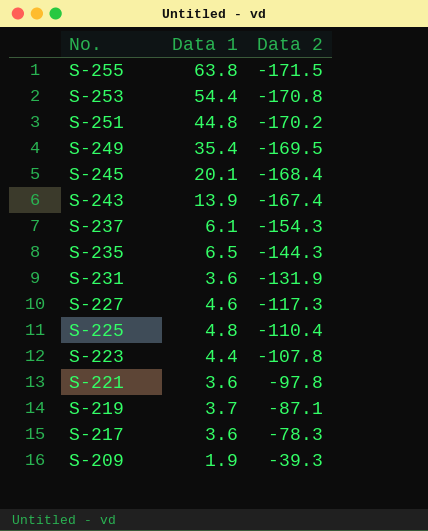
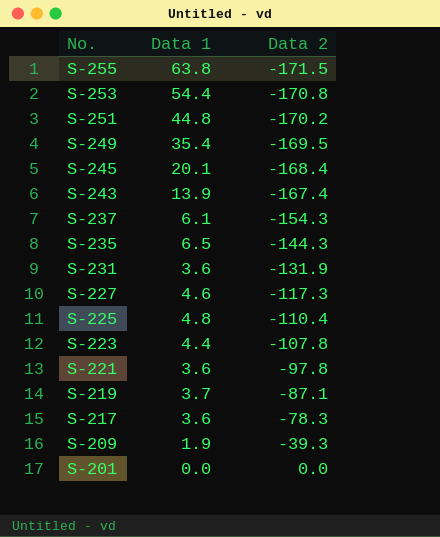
row S-201: none -> 0.0 | 0.0

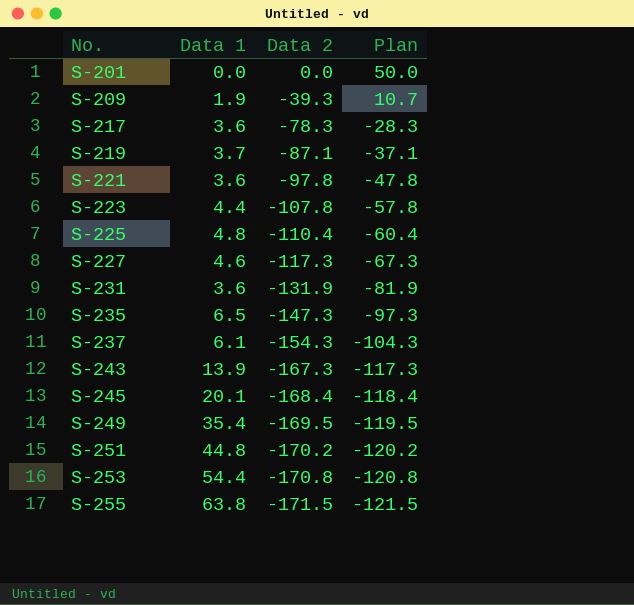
row order: No. descending -> No. ascending
column Plan | formula: none -> [Data 2] + 50
S-235 | Data 2: -144.3 -> -147.3
S-243 | Data 2: -167.4 -> -167.3

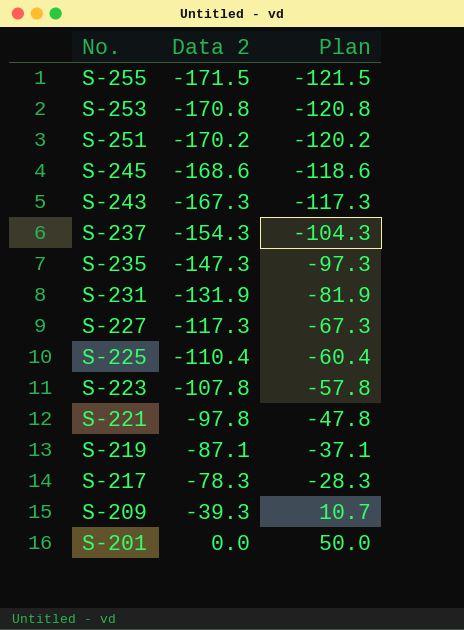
row order: No. ascending -> No. descending
column Data 1 | position: 2 -> none
row S-249: 35.4 | -169.5 | -119.5 -> none
S-245 | Data 2: -168.4 -> -168.6
S-245 | Plan: -118.4 -> -118.6

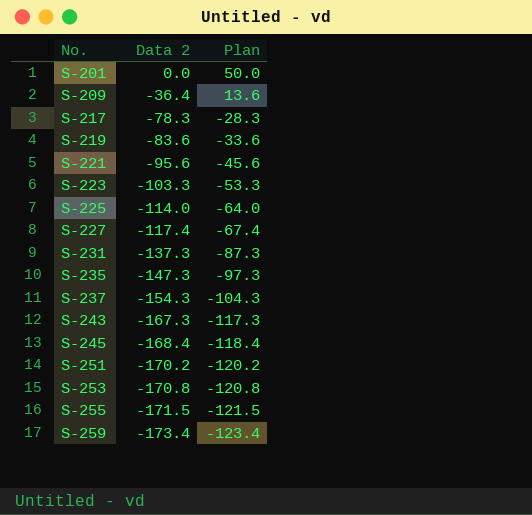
row order: No. descending -> No. ascending
S-209 | Data 2: -39.3 -> -36.4
S-209 | Plan: 10.7 -> 13.6
S-219 | Data 2: -87.1 -> -83.6
S-219 | Plan: -37.1 -> -33.6
S-221 | Data 2: -97.8 -> -95.6
S-221 | Plan: -47.8 -> -45.6
S-223 | Data 2: -107.8 -> -103.3
S-223 | Plan: -57.8 -> -53.3
S-225 | Data 2: -110.4 -> -114.0
S-225 | Plan: -60.4 -> -64.0
S-227 | Data 2: -117.3 -> -117.4
S-227 | Plan: -67.3 -> -67.4
S-231 | Data 2: -131.9 -> -137.3
S-231 | Plan: -81.9 -> -87.3
S-245 | Data 2: -168.6 -> -168.4
S-245 | Plan: -118.6 -> -118.4
row S-259: none -> -173.4 | -123.4

